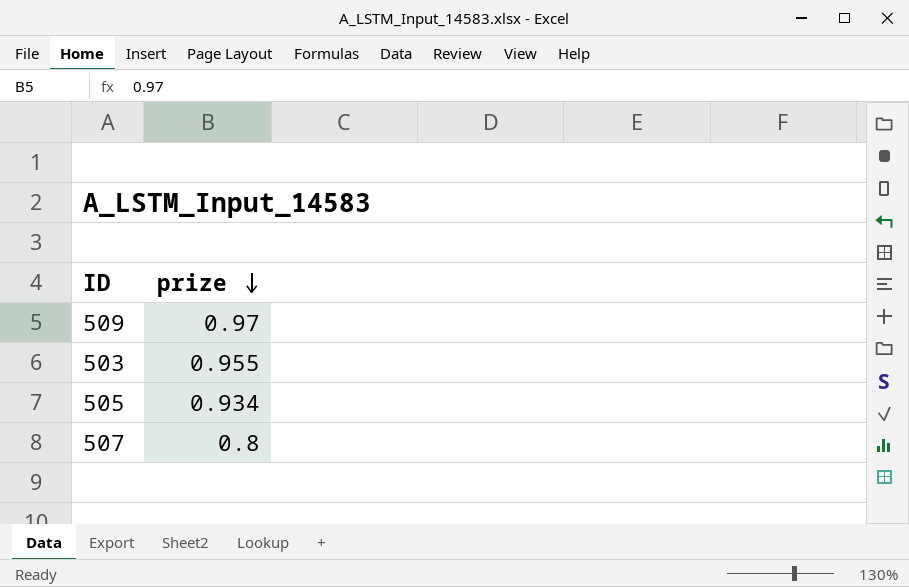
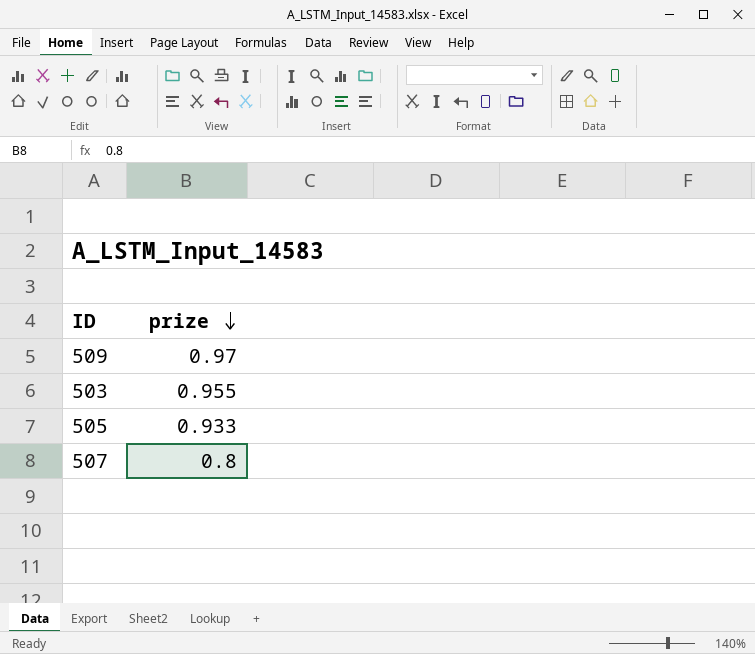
505 | prize: 0.934 -> 0.933

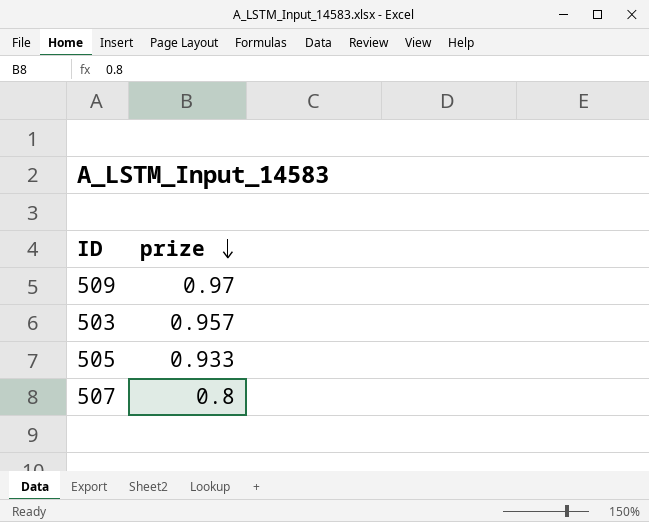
503 | prize: 0.955 -> 0.957

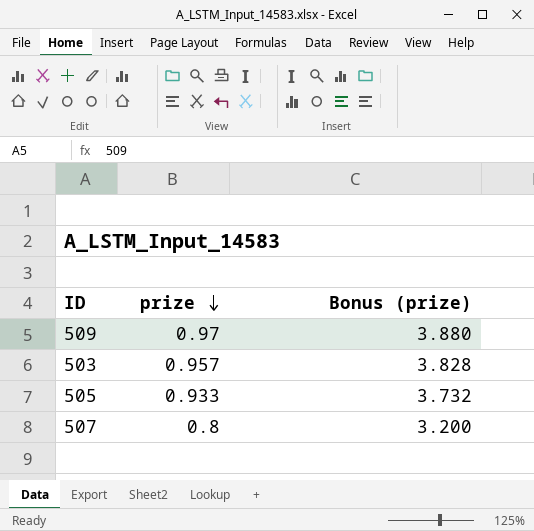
column Bonus (prize) | formula: none -> [prize] * 4

